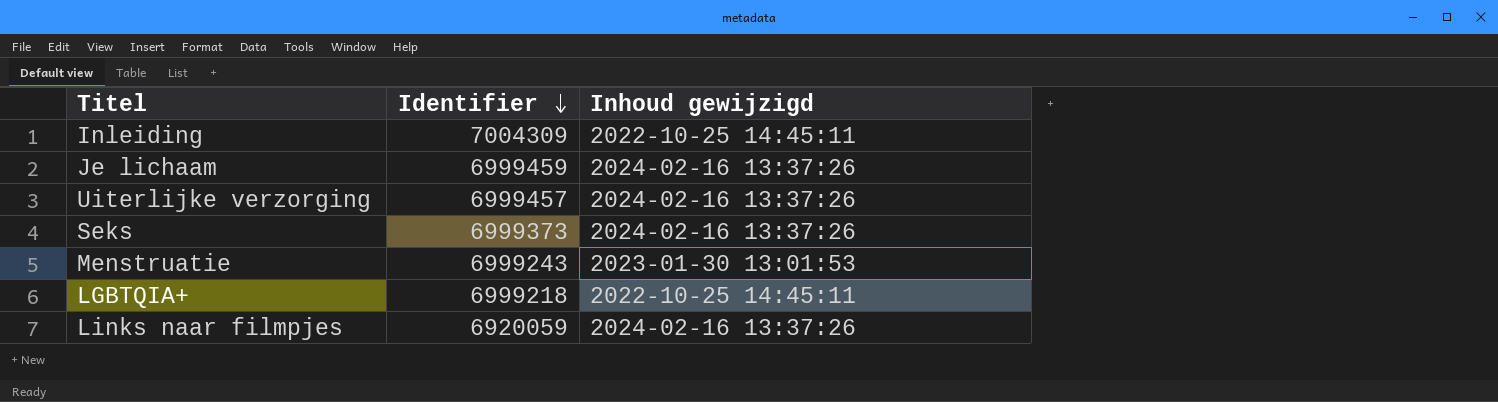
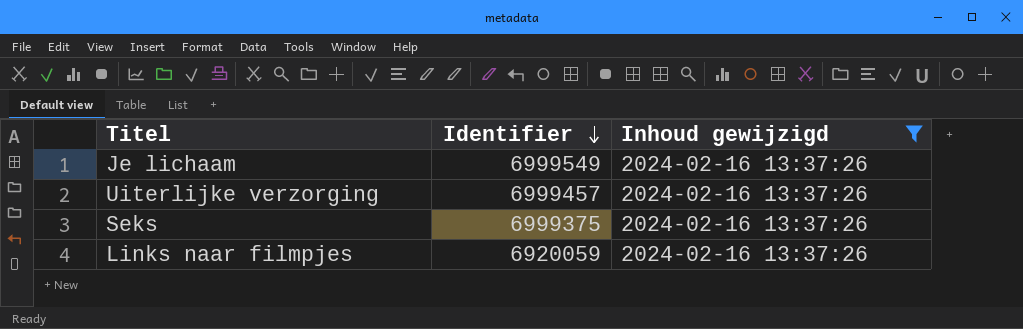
filter: none -> Inhoud gewijzigd = 2024-02-16 13:37:26
Je lichaam | Identifier: 6999459 -> 6999549
Seks | Identifier: 6999373 -> 6999375

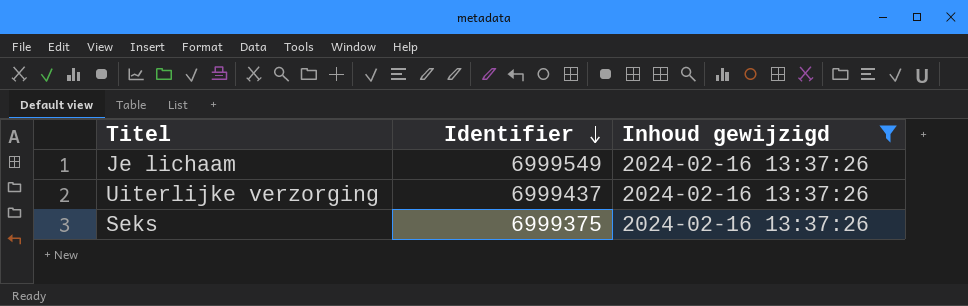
row Links naar filmpjes: 6920059 | 2024-02-16 13:37:26 -> none
Uiterlijke verzorging | Identifier: 6999457 -> 6999437

